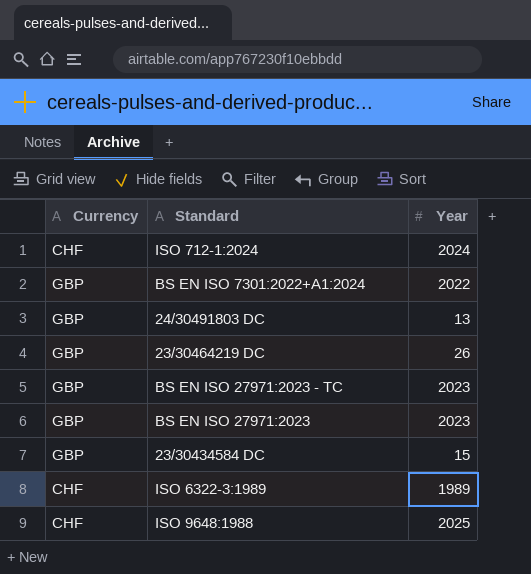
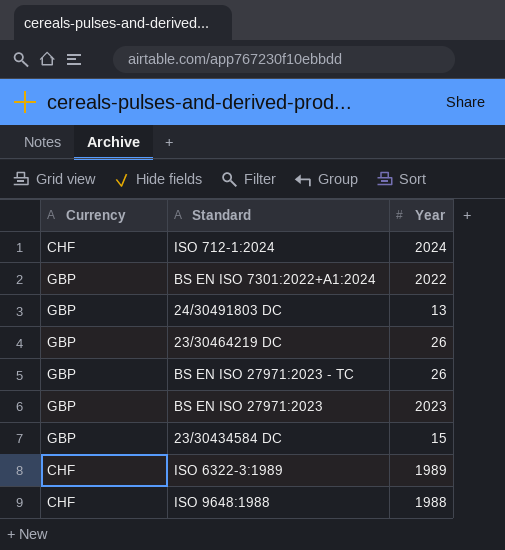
BS EN ISO 27971:2023 - TC | Year: 2023 -> 26
ISO 9648:1988 | Year: 2025 -> 1988

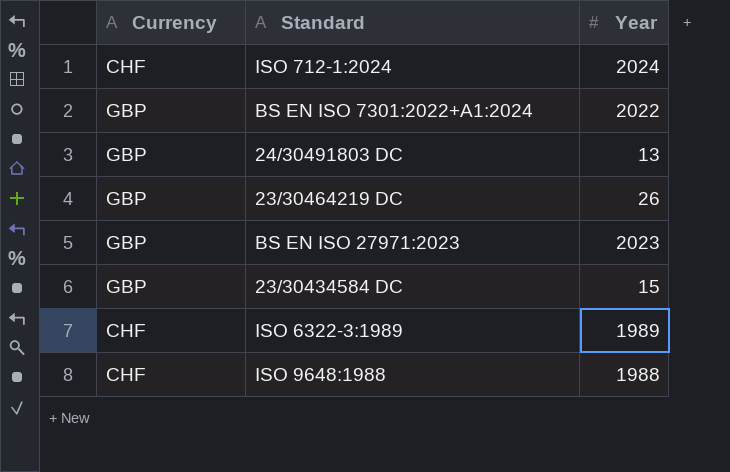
row BS EN ISO 27971:2023 - TC: GBP | 26 -> none

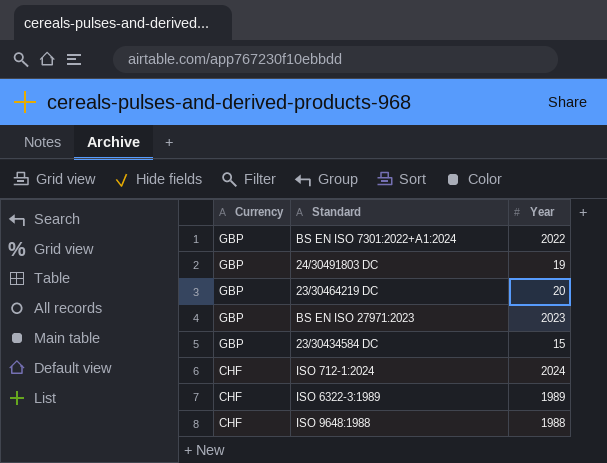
row order: none -> Currency descending
24/30491803 DC | Year: 13 -> 19
23/30464219 DC | Year: 26 -> 20

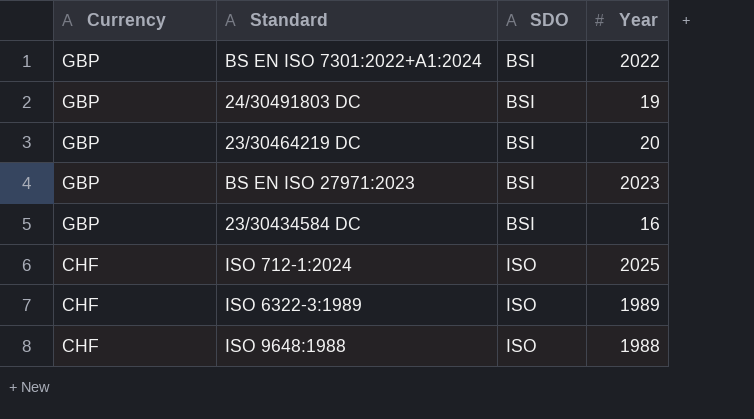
column SDO | position: none -> 3
23/30434584 DC | Year: 15 -> 16
ISO 712-1:2024 | Year: 2024 -> 2025

